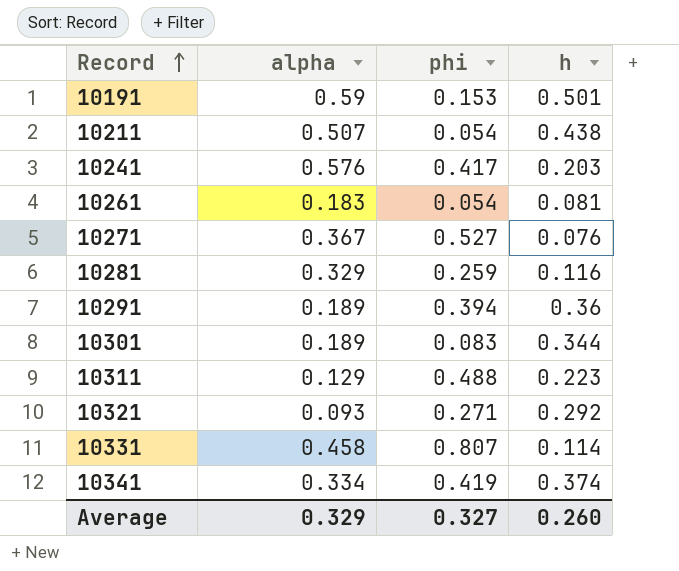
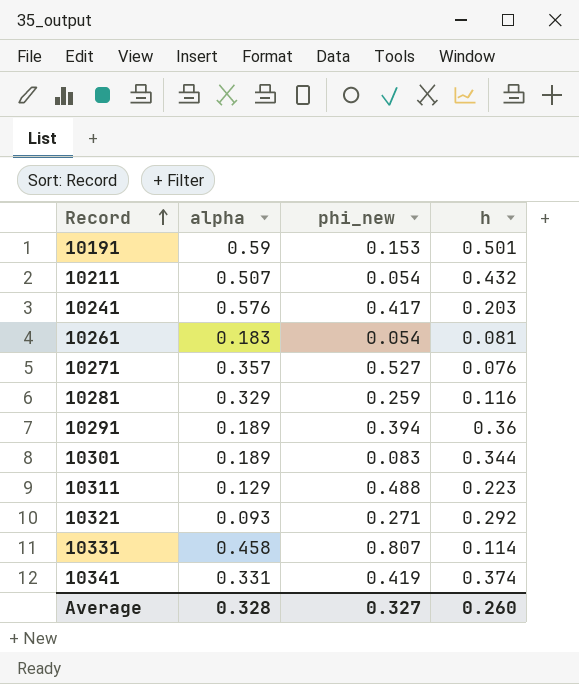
column name: phi -> phi_new
10211 | h: 0.438 -> 0.432
10271 | alpha: 0.367 -> 0.357
10341 | alpha: 0.334 -> 0.331
Average | alpha: 0.329 -> 0.328

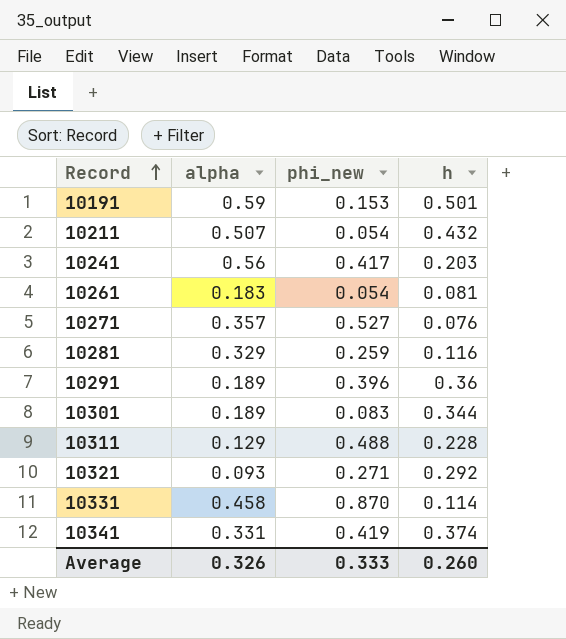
10241 | alpha: 0.576 -> 0.56
10291 | phi_new: 0.394 -> 0.396
10311 | h: 0.223 -> 0.228
10331 | phi_new: 0.807 -> 0.870
Average | alpha: 0.328 -> 0.326
Average | phi_new: 0.327 -> 0.333

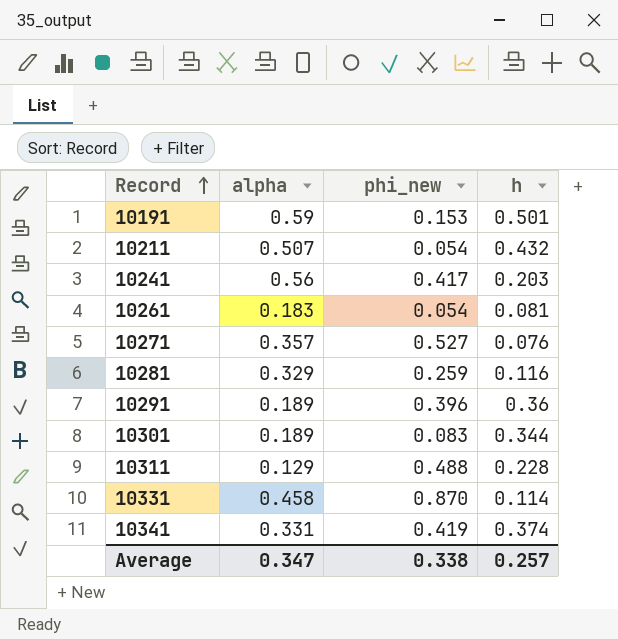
row 10321: 0.093 | 0.271 | 0.292 -> none
Average | alpha: 0.326 -> 0.347
Average | phi_new: 0.333 -> 0.338
Average | h: 0.260 -> 0.257

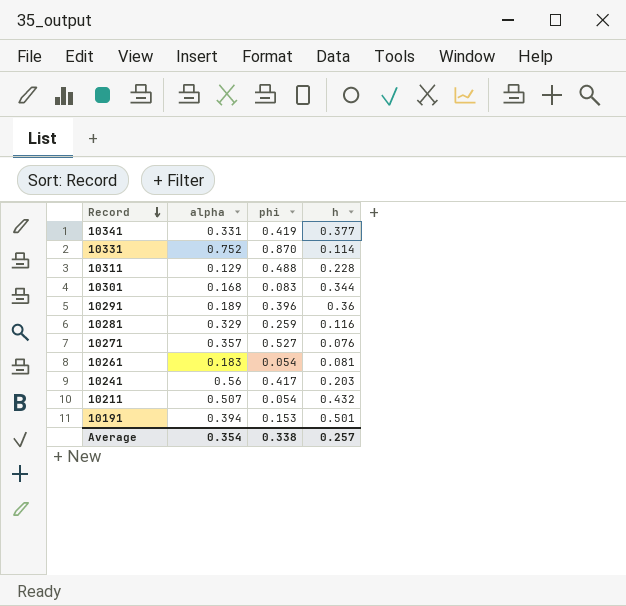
row order: Record ascending -> Record descending
column name: phi_new -> phi
10341 | h: 0.374 -> 0.377
10331 | alpha: 0.458 -> 0.752
10301 | alpha: 0.189 -> 0.168
10191 | alpha: 0.59 -> 0.394
Average | alpha: 0.347 -> 0.354

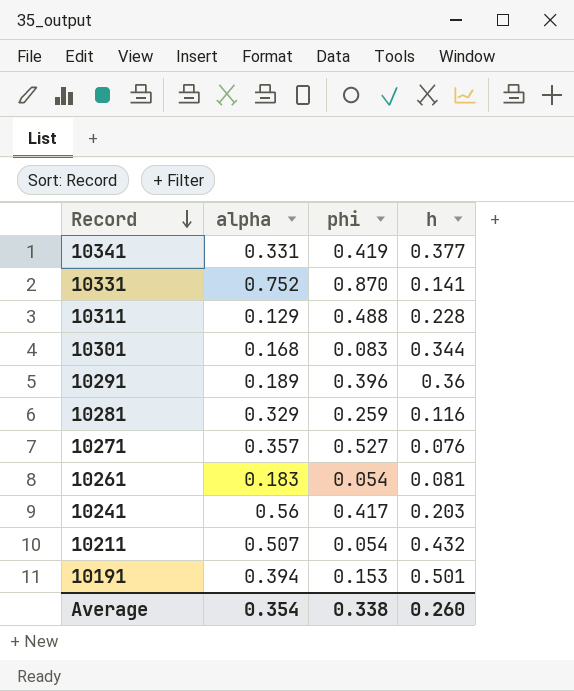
10331 | h: 0.114 -> 0.141
Average | h: 0.257 -> 0.260

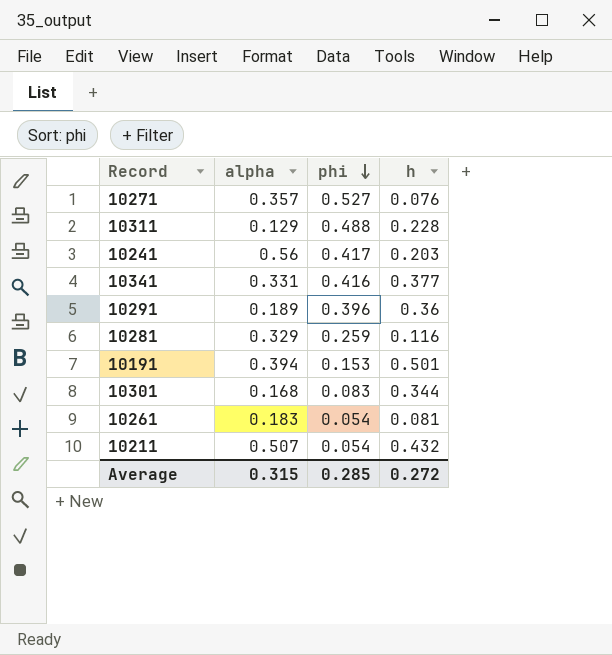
row order: Record descending -> phi descending
row 10331: 0.752 | 0.870 | 0.141 -> none
10341 | phi: 0.419 -> 0.416
Average | alpha: 0.354 -> 0.315
Average | phi: 0.338 -> 0.285
Average | h: 0.260 -> 0.272

